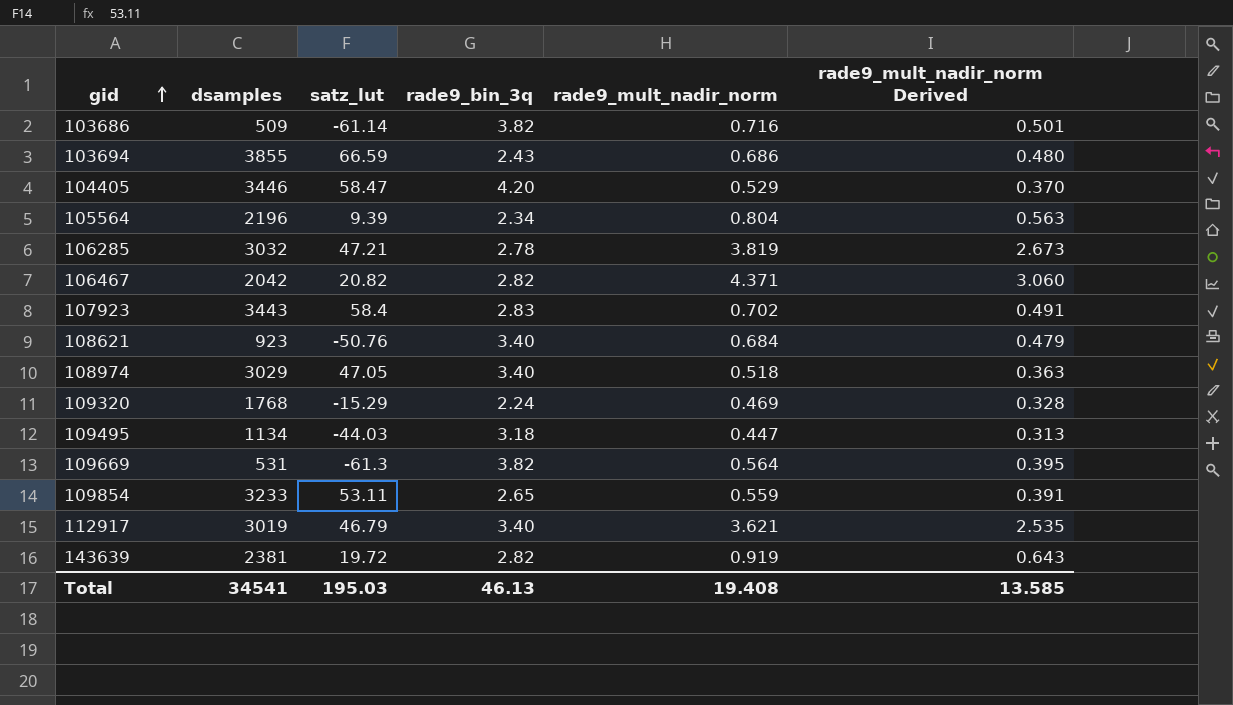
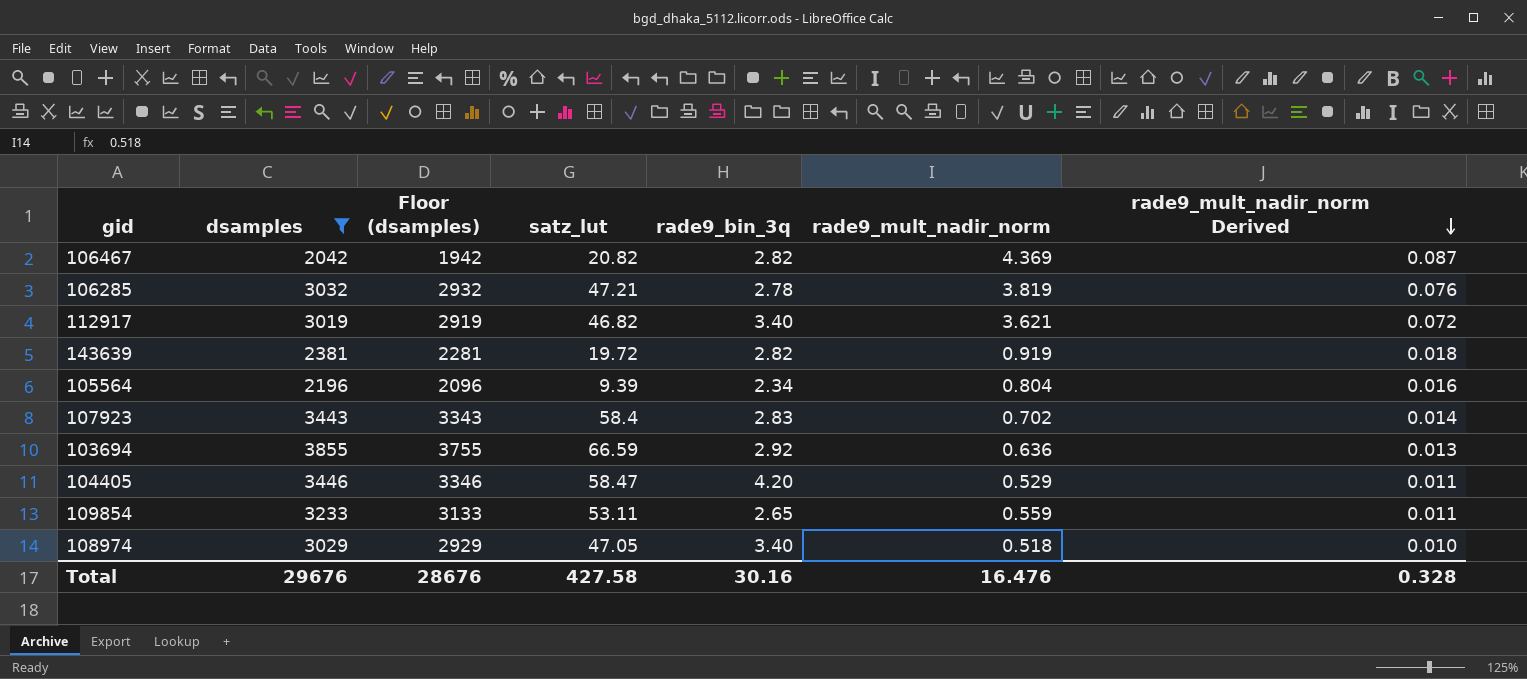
filter: none -> dsamples >= 2042
row order: gid ascending -> rade9_mult_nadir_norm Derived descending
column Floor (dsamples) | formula: none -> [dsamples] - 100
column rade9_mult_nadir_norm Derived | formula: [rade9_mult_nadir_norm] * 0.7 -> [rade9_mult_nadir_norm] * 0.02
106467 | rade9_mult_nadir_norm: 4.371 -> 4.369
112917 | satz_lut: 46.79 -> 46.82
103694 | rade9_bin_3q: 2.43 -> 2.92
103694 | rade9_mult_nadir_norm: 0.686 -> 0.636
Total | dsamples: 34541 -> 29676
Total | satz_lut: 195.03 -> 427.58
Total | rade9_bin_3q: 46.13 -> 30.16
Total | rade9_mult_nadir_norm: 19.408 -> 16.476
Total | rade9_mult_nadir_norm Derived: 13.585 -> 0.328

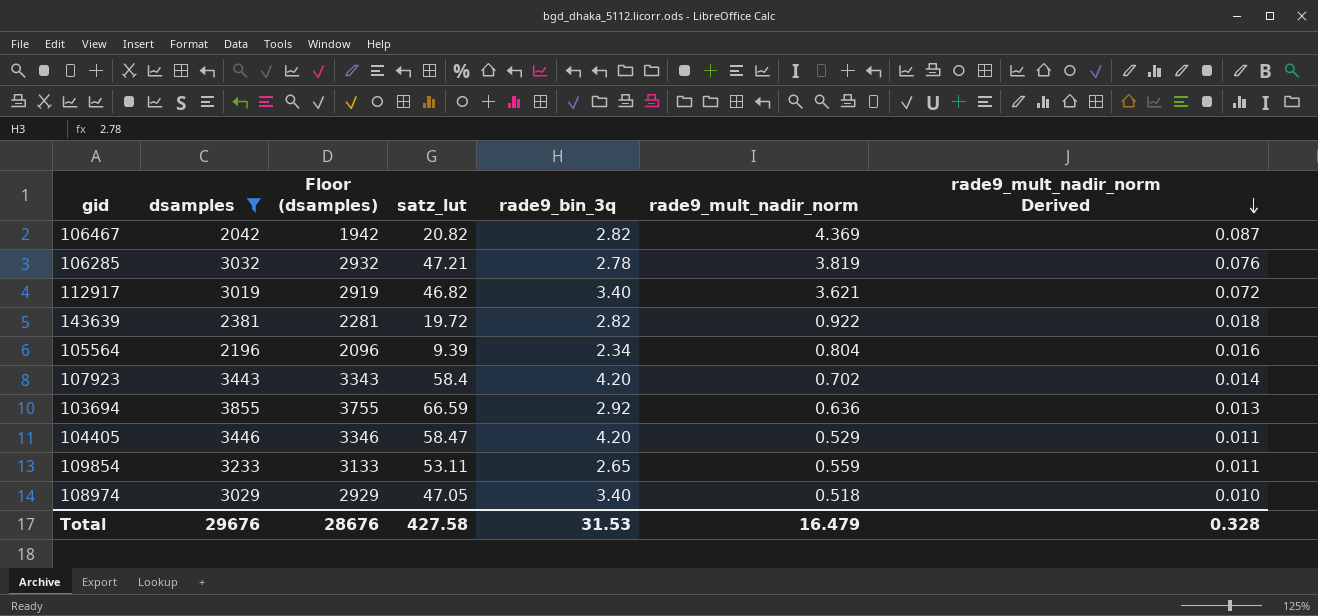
143639 | rade9_mult_nadir_norm: 0.919 -> 0.922
107923 | rade9_bin_3q: 2.83 -> 4.20
Total | rade9_bin_3q: 30.16 -> 31.53
Total | rade9_mult_nadir_norm: 16.476 -> 16.479

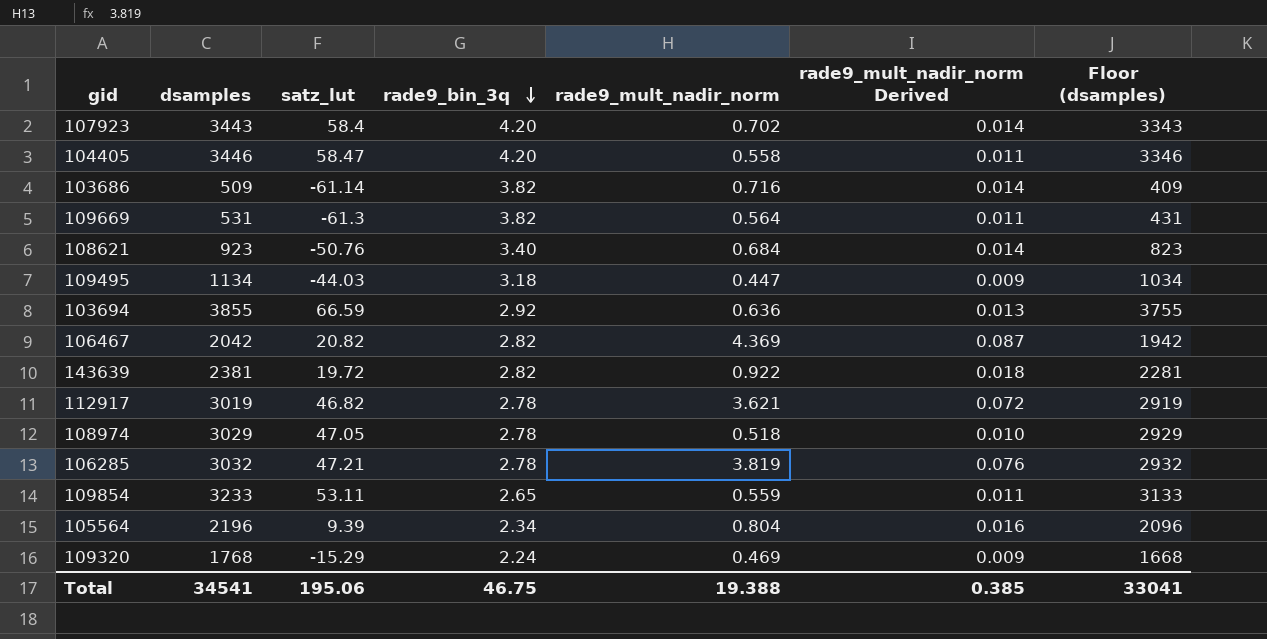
filter: dsamples >= 2042 -> none
row order: rade9_mult_nadir_norm Derived descending -> rade9_bin_3q descending
column Floor (dsamples) | position: 3 -> 7
104405 | rade9_mult_nadir_norm: 0.529 -> 0.558
112917 | rade9_bin_3q: 3.40 -> 2.78
108974 | rade9_bin_3q: 3.40 -> 2.78
Total | dsamples: 29676 -> 34541
Total | satz_lut: 427.58 -> 195.06
Total | rade9_bin_3q: 31.53 -> 46.75
Total | rade9_mult_nadir_norm: 16.479 -> 19.388
Total | rade9_mult_nadir_norm Derived: 0.328 -> 0.385
Total | Floor (dsamples): 28676 -> 33041

